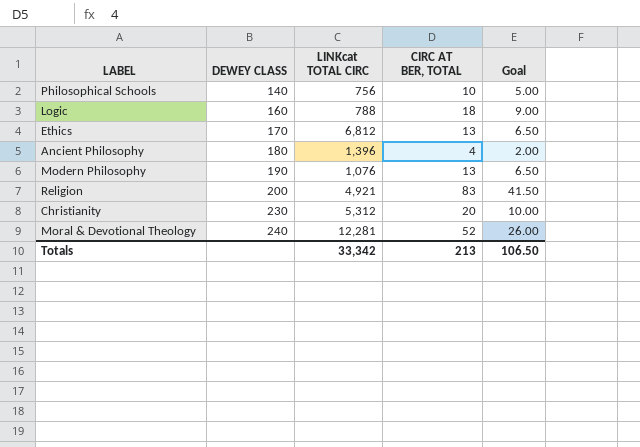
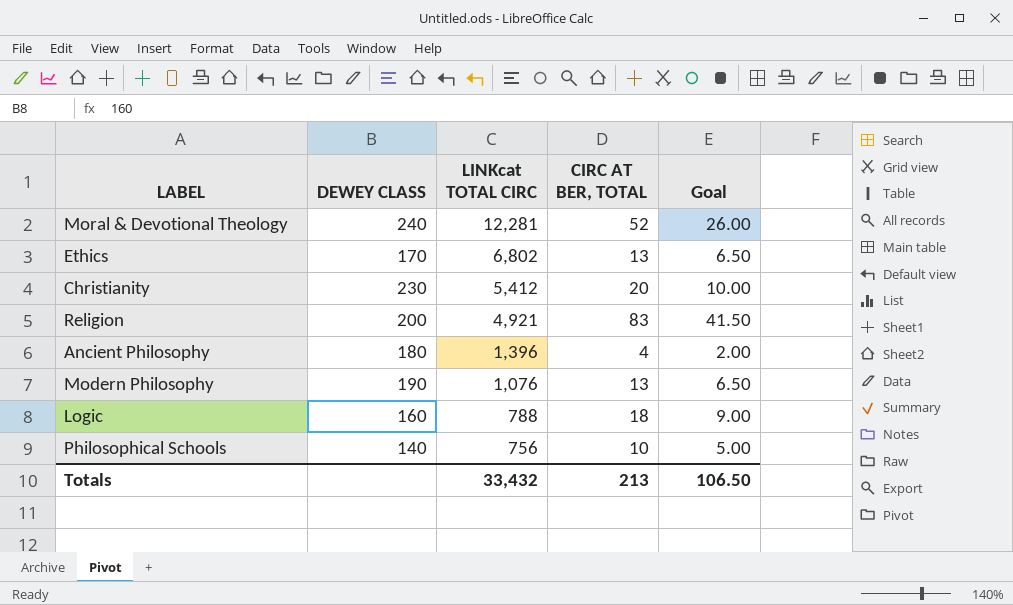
row order: DEWEY CLASS ascending -> LINKcat TOTAL CIRC descending
Ethics | LINKcat TOTAL CIRC: 6,812 -> 6,802
Christianity | LINKcat TOTAL CIRC: 5,312 -> 5,412
Totals | LINKcat TOTAL CIRC: 33,342 -> 33,432

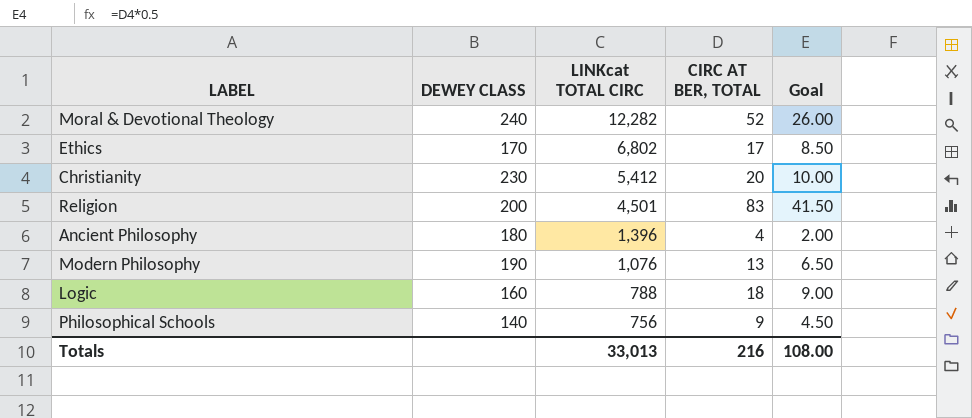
Moral & Devotional Theology | LINKcat TOTAL CIRC: 12,281 -> 12,282
Ethics | CIRC AT BER, TOTAL: 13 -> 17
Ethics | Goal: 6.50 -> 8.50
Religion | LINKcat TOTAL CIRC: 4,921 -> 4,501
Philosophical Schools | CIRC AT BER, TOTAL: 10 -> 9
Philosophical Schools | Goal: 5.00 -> 4.50
Totals | LINKcat TOTAL CIRC: 33,432 -> 33,013
Totals | CIRC AT BER, TOTAL: 213 -> 216
Totals | Goal: 106.50 -> 108.00

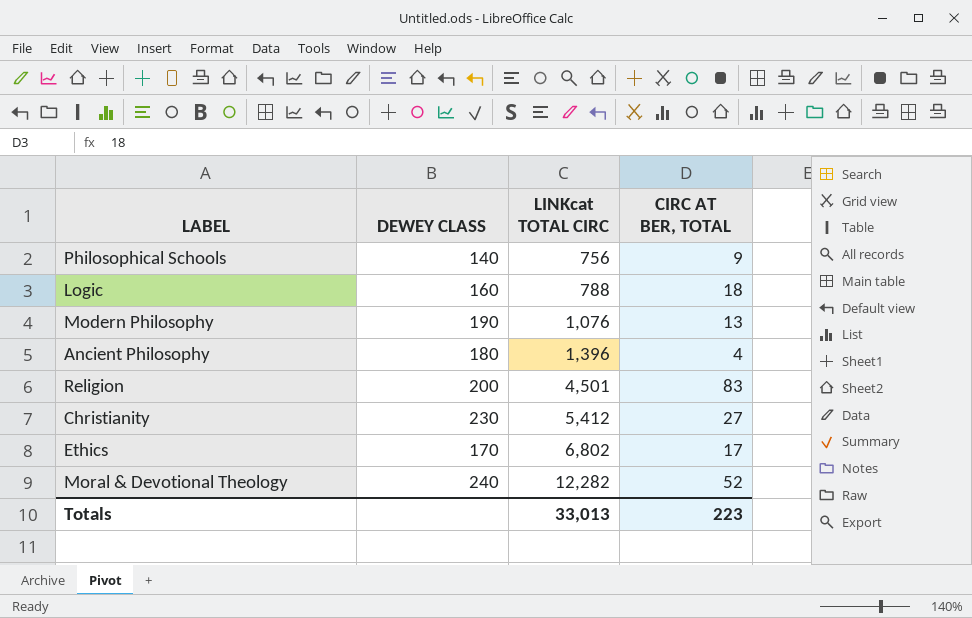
row order: LINKcat TOTAL CIRC descending -> LINKcat TOTAL CIRC ascending
column Goal | formula: [CIRC AT BER, TOTAL] * 0.5 -> none
Christianity | CIRC AT BER, TOTAL: 20 -> 27
Totals | CIRC AT BER, TOTAL: 216 -> 223

